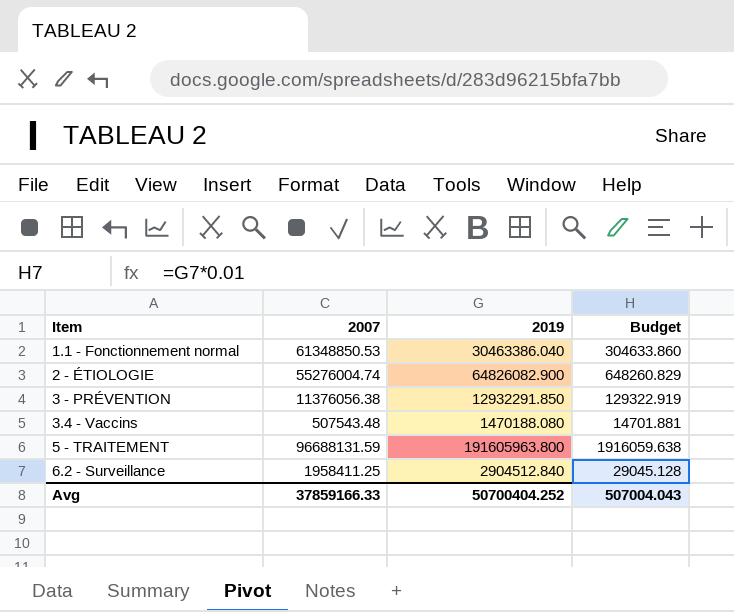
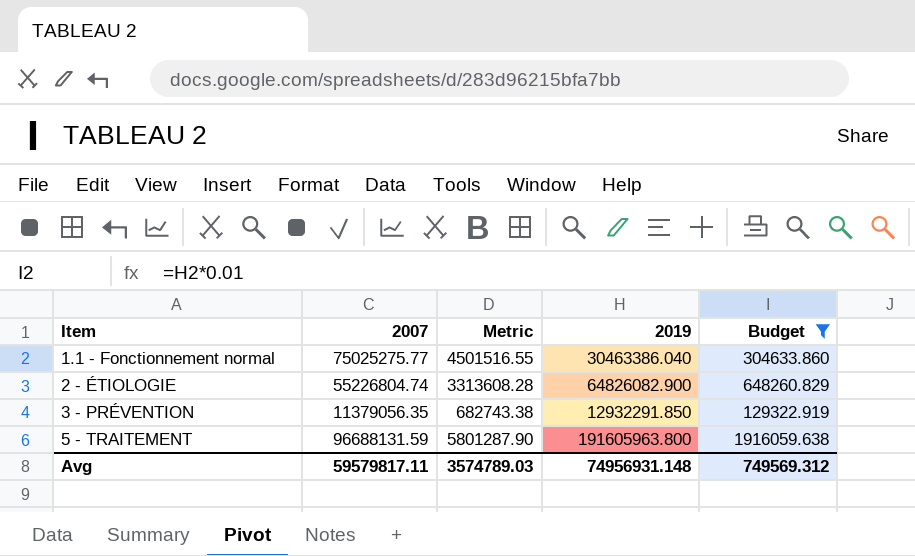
filter: none -> Budget >= 129322.919
column Metric | formula: none -> [2007] * 0.06
1.1 - Fonctionnement normal | 2007: 61348850.53 -> 75025275.77
2 - ÉTIOLOGIE | 2007: 55276004.74 -> 55226804.74
3 - PRÉVENTION | 2007: 11376056.38 -> 11379056.35
Avg | 2007: 37859166.33 -> 59579817.11
Avg | 2019: 50700404.252 -> 74956931.148
Avg | Budget: 507004.043 -> 749569.312

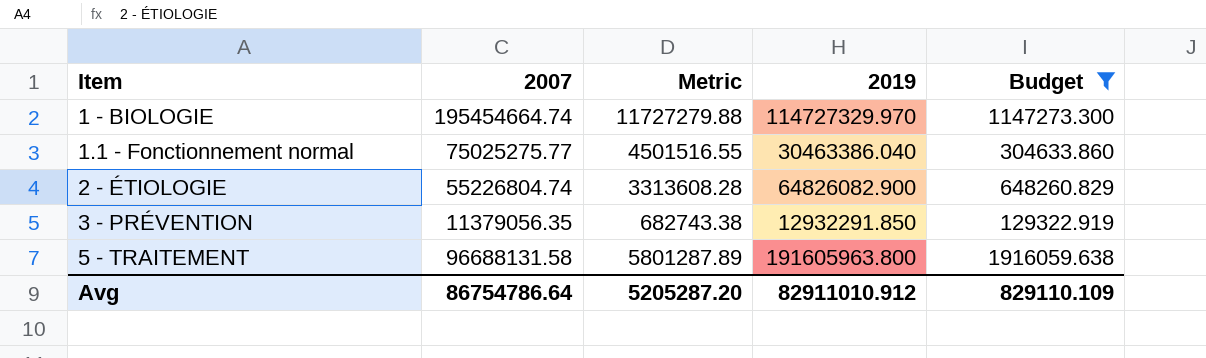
row 1 - BIOLOGIE: none -> 195454664.74 | 11727279.88 | 114727329.970 | 1147273.300
5 - TRAITEMENT | 2007: 96688131.59 -> 96688131.58
5 - TRAITEMENT | Metric: 5801287.90 -> 5801287.89
Avg | 2007: 59579817.11 -> 86754786.64
Avg | Metric: 3574789.03 -> 5205287.20
Avg | 2019: 74956931.148 -> 82911010.912
Avg | Budget: 749569.312 -> 829110.109

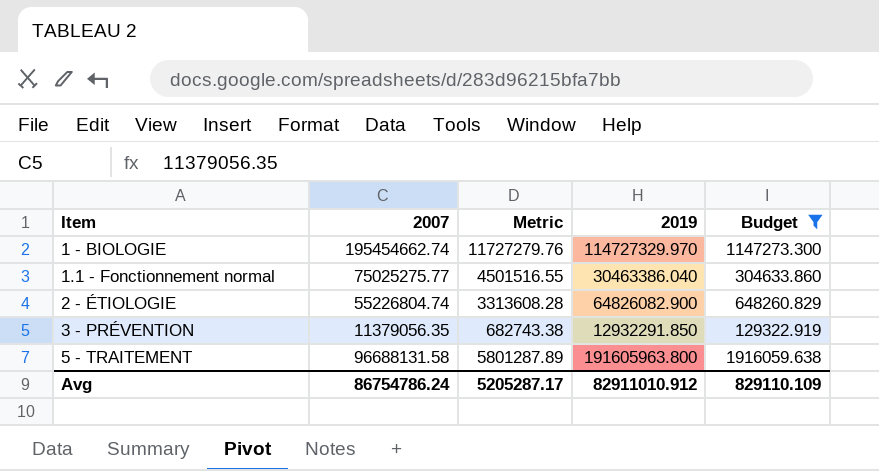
1 - BIOLOGIE | 2007: 195454664.74 -> 195454662.74
1 - BIOLOGIE | Metric: 11727279.88 -> 11727279.76
Avg | 2007: 86754786.64 -> 86754786.24
Avg | Metric: 5205287.20 -> 5205287.17

